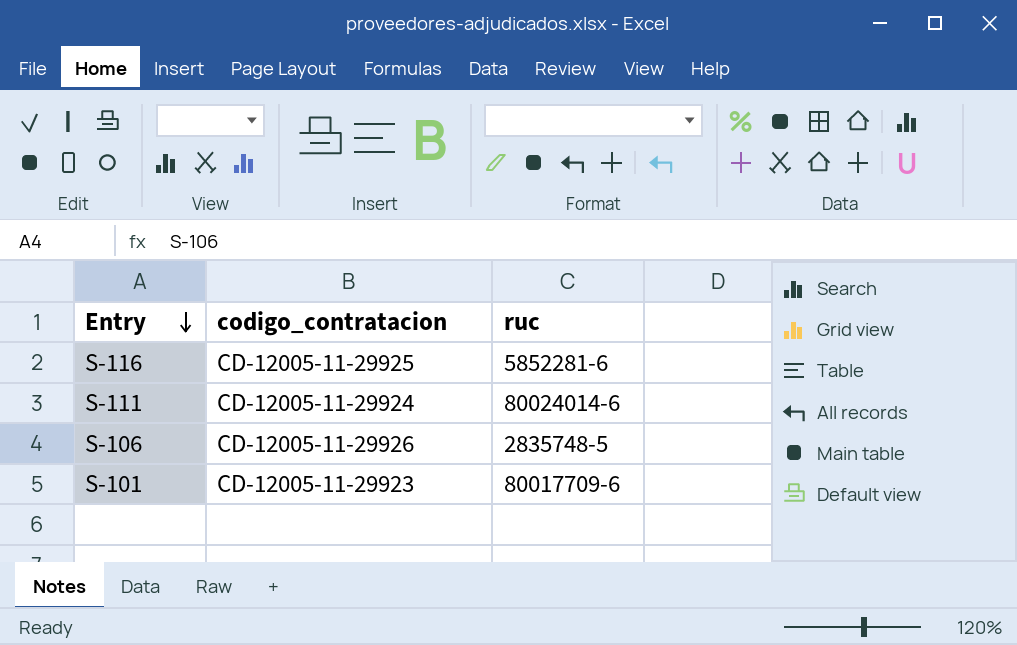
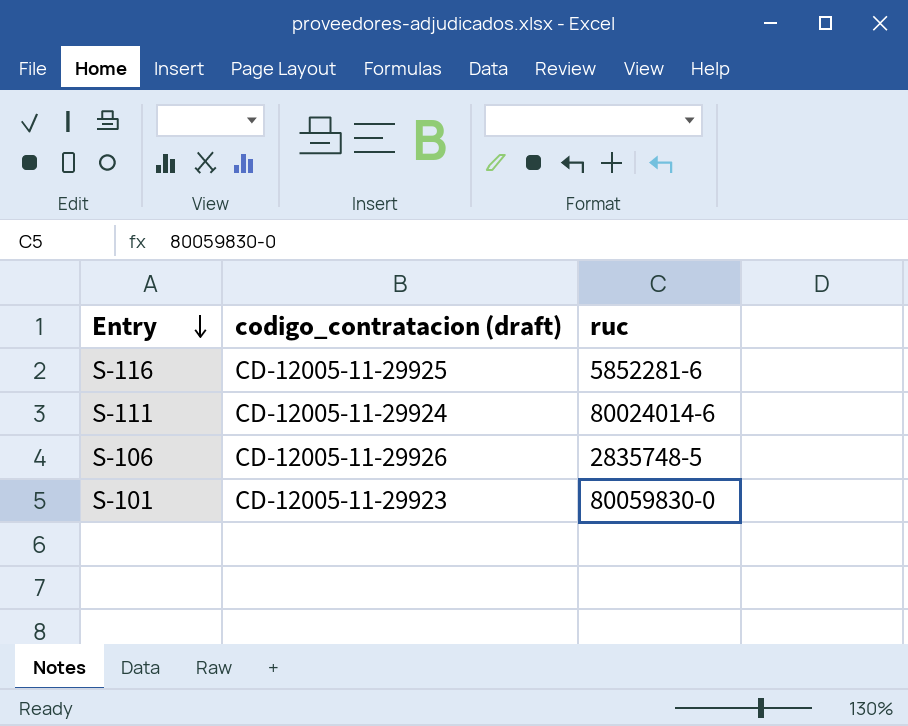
column name: codigo_contratacion -> codigo_contratacion (draft)
S-101 | ruc: 80017709-6 -> 80059830-0

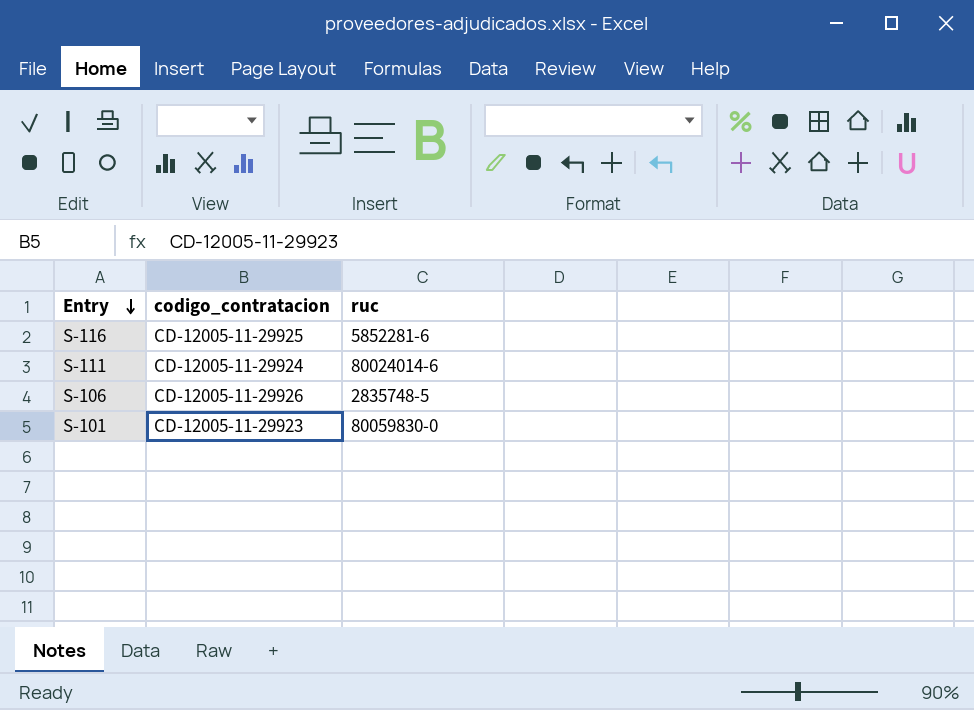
column name: codigo_contratacion (draft) -> codigo_contratacion

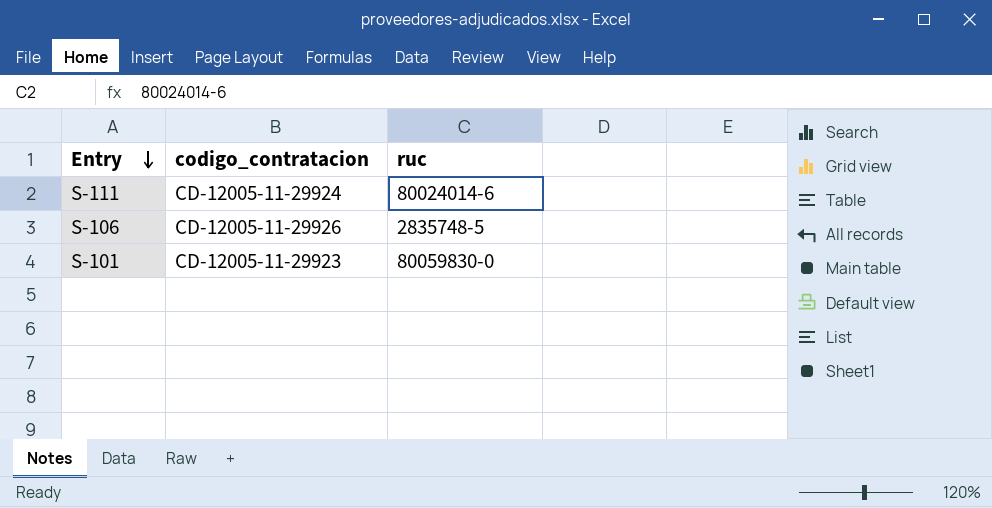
row S-116: CD-12005-11-29925 | 5852281-6 -> none

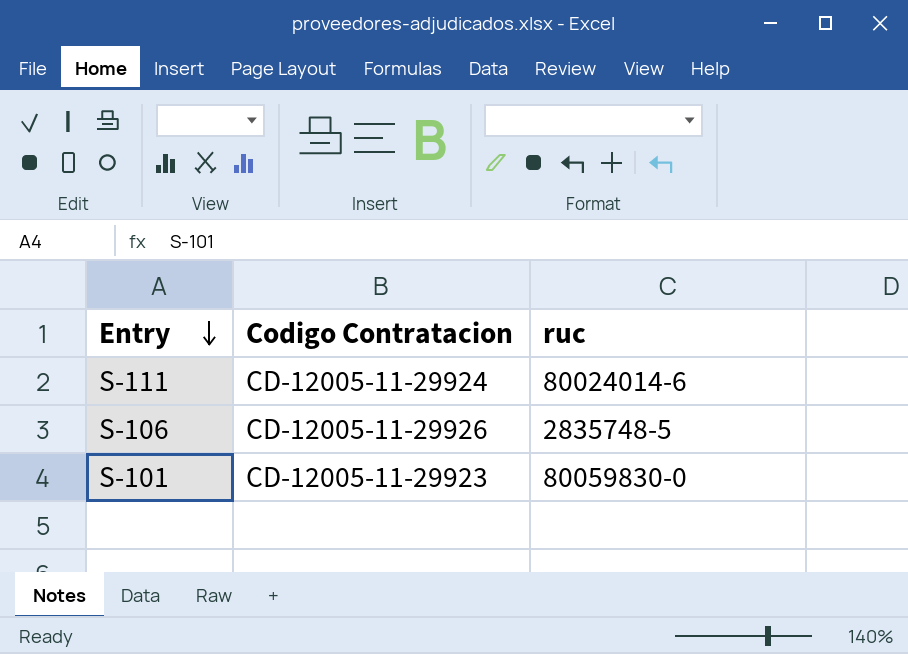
column name: codigo_contratacion -> Codigo Contratacion

